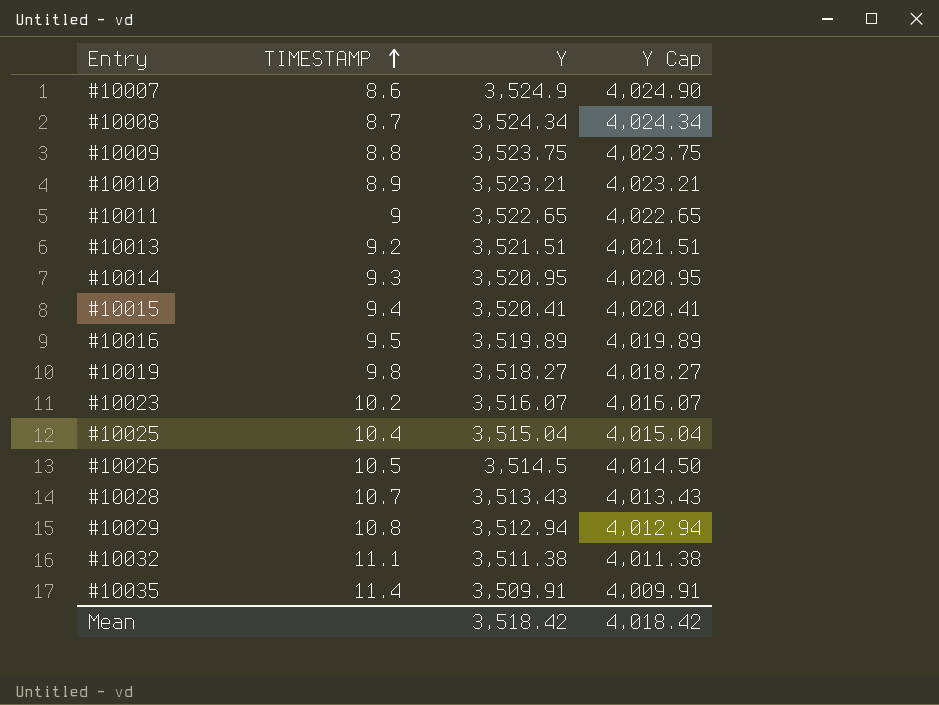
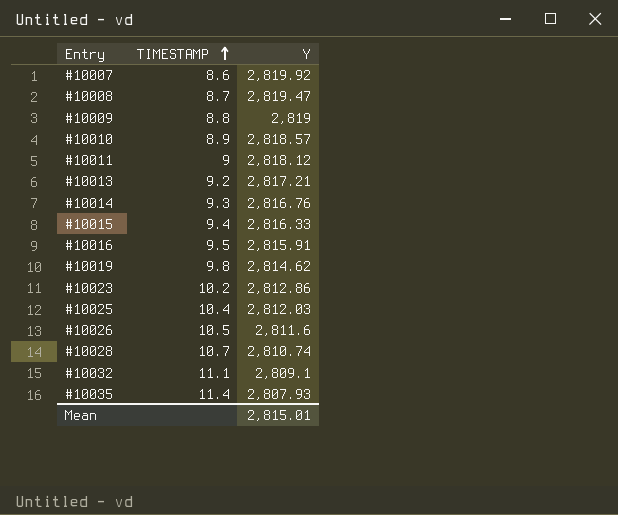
column Y Cap | formula: [Y] + 500 -> none
row #10029: 10.8 | 3,512.94 | 4,012.94 -> none
#10007 | Y: 3,524.9 -> 2,819.92
#10008 | Y: 3,524.34 -> 2,819.47
#10009 | Y: 3,523.75 -> 2,819
#10010 | Y: 3,523.21 -> 2,818.57
#10011 | Y: 3,522.65 -> 2,818.12
#10013 | Y: 3,521.51 -> 2,817.21
#10014 | Y: 3,520.95 -> 2,816.76
#10015 | Y: 3,520.41 -> 2,816.33
#10016 | Y: 3,519.89 -> 2,815.91
#10019 | Y: 3,518.27 -> 2,814.62
#10023 | Y: 3,516.07 -> 2,812.86
#10025 | Y: 3,515.04 -> 2,812.03
#10026 | Y: 3,514.5 -> 2,811.6
#10028 | Y: 3,513.43 -> 2,810.74
#10032 | Y: 3,511.38 -> 2,809.1
#10035 | Y: 3,509.91 -> 2,807.93
Mean | Y: 3,518.42 -> 2,815.01

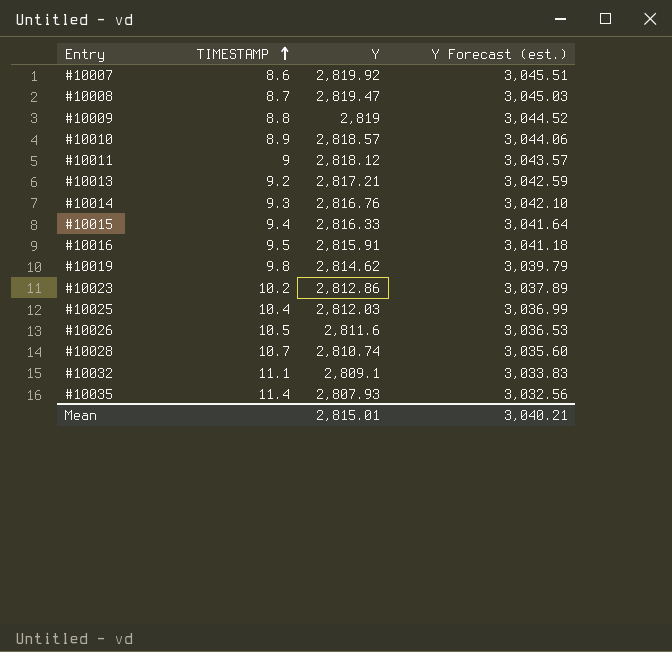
column Y Forecast (est.) | formula: none -> [Y] * 1.08

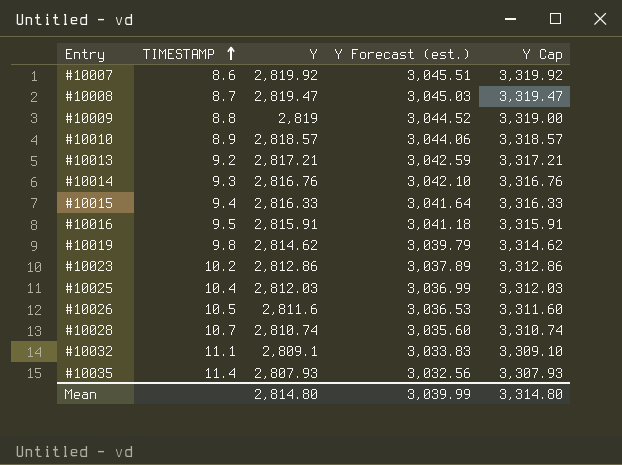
column Y Cap | formula: none -> [Y] + 500
row #10011: 9 | 2,818.12 | 3,043.57 -> none
Mean | Y: 2,815.01 -> 2,814.80
Mean | Y Forecast (est.): 3,040.21 -> 3,039.99

